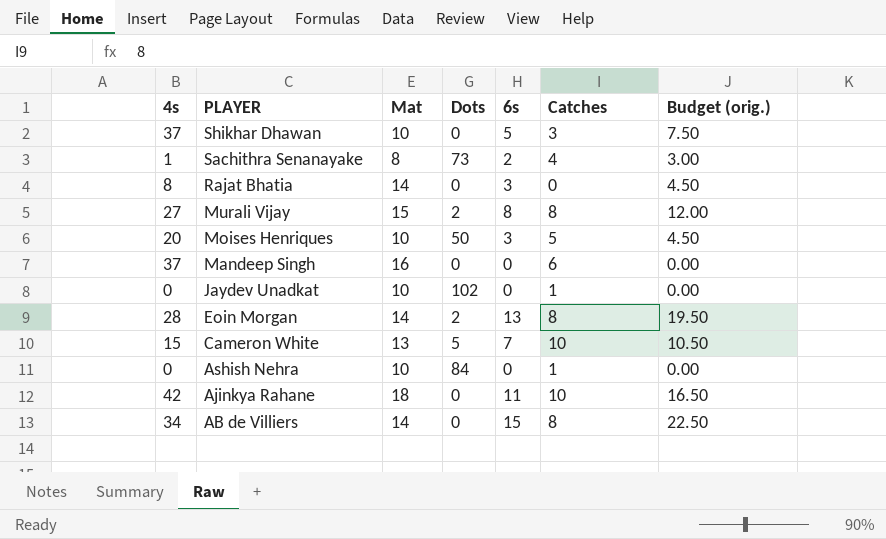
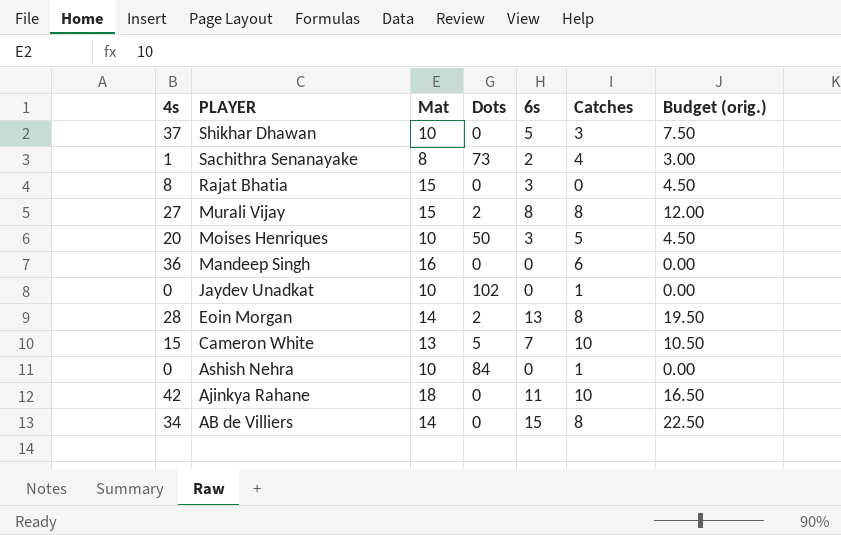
Rajat Bhatia | Mat: 14 -> 15
Mandeep Singh | 4s: 37 -> 36

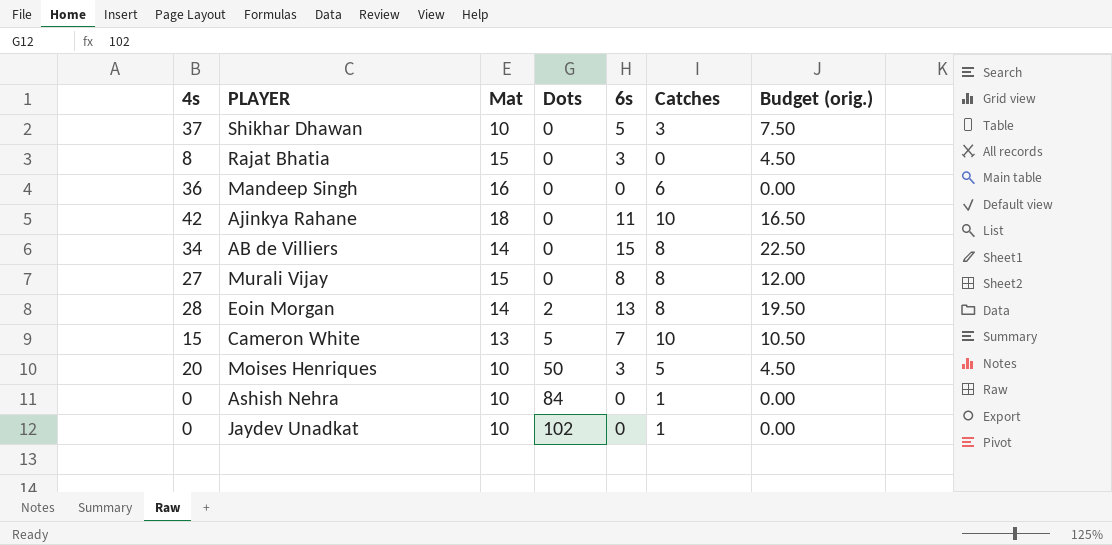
row order: PLAYER descending -> Dots ascending
row Sachithra Senanayake: 1 | 8 | 73 | 2 | 4 | 3.00 -> none
Murali Vijay | Dots: 2 -> 0

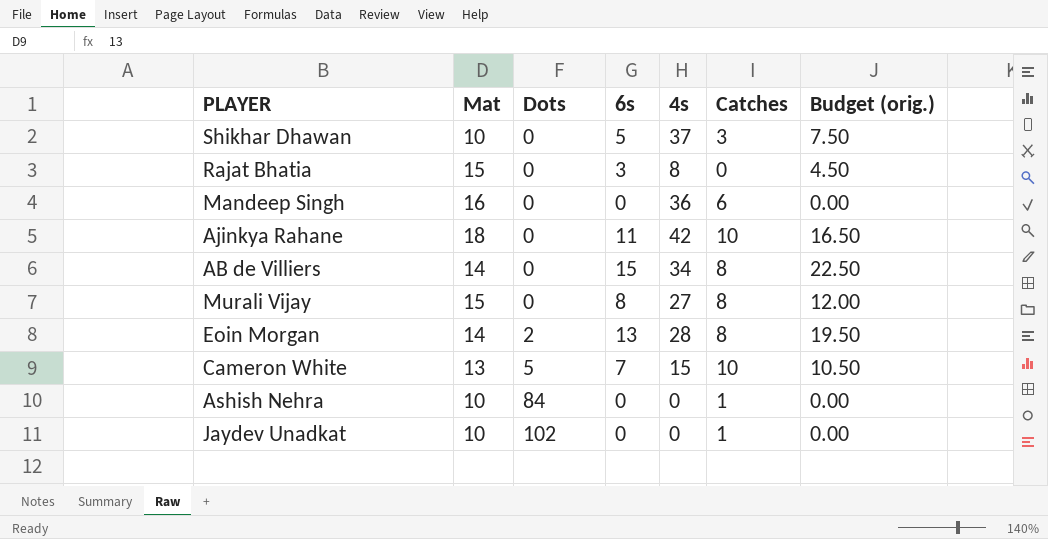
column 4s | position: 1 -> 5
row Moises Henriques: 20 | 10 | 50 | 3 | 5 | 4.50 -> none

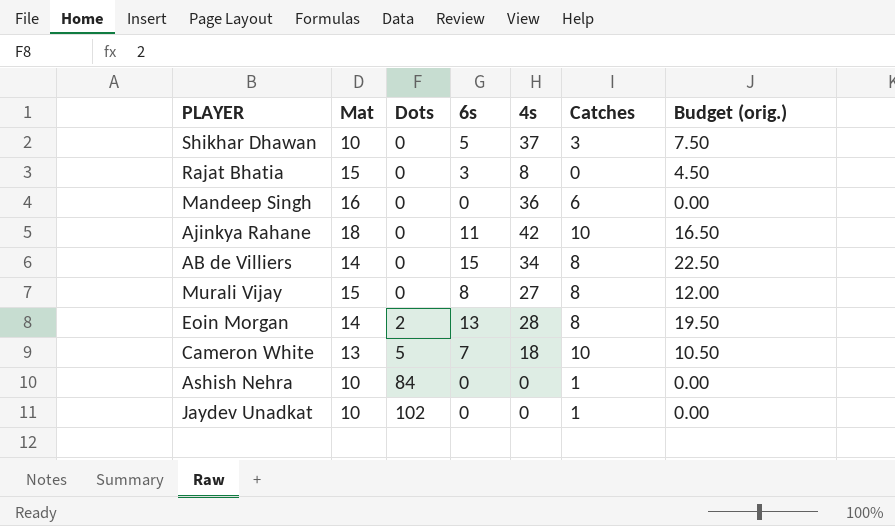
Cameron White | 4s: 15 -> 18

